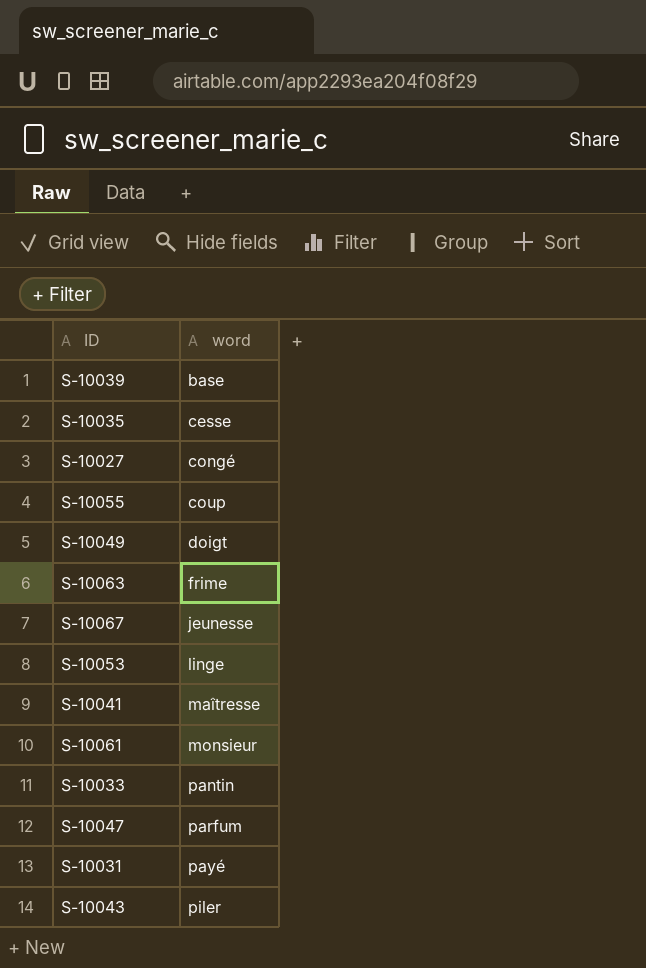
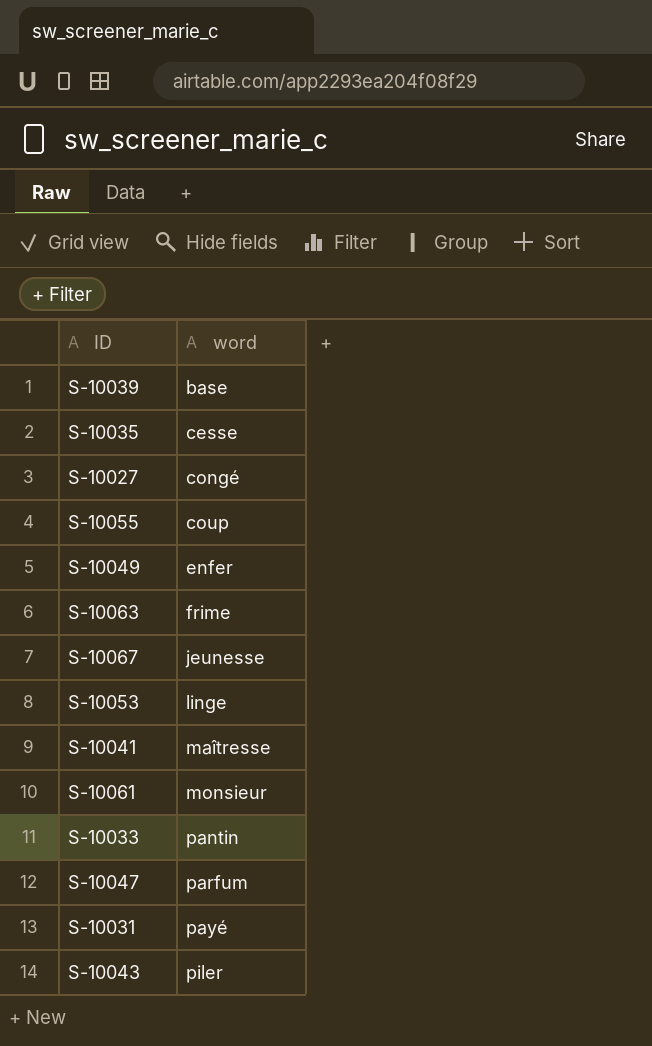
S-10049 | word: doigt -> enfer

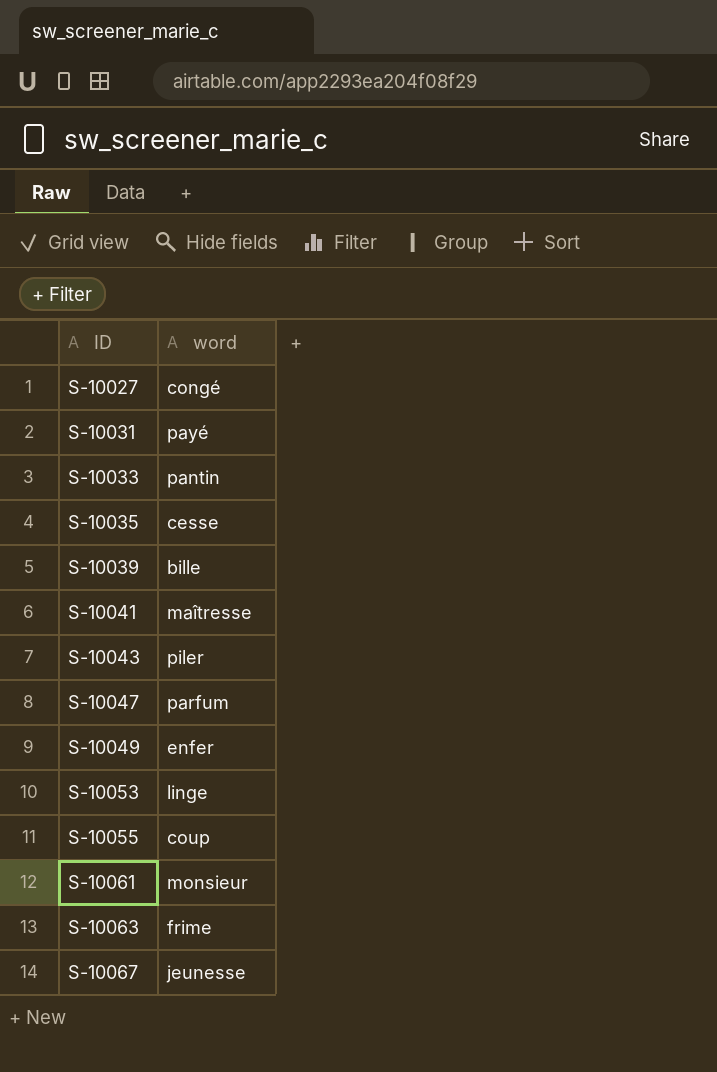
row order: word ascending -> ID ascending
S-10039 | word: base -> bille

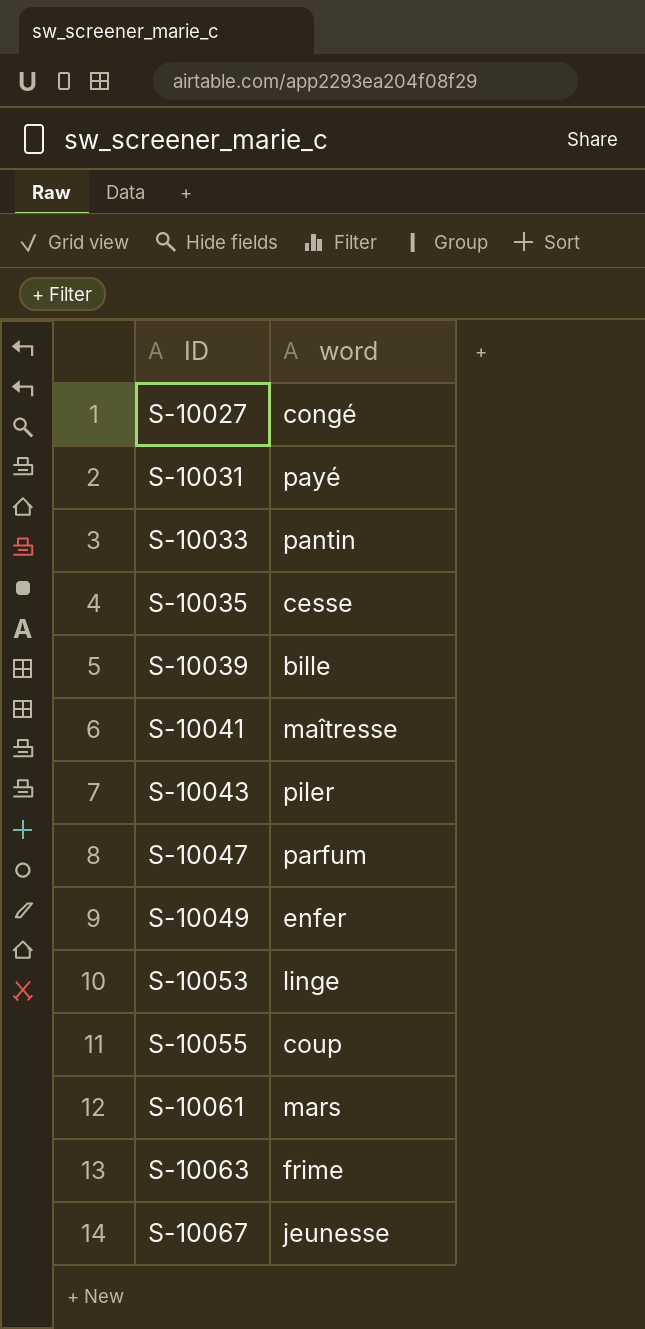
S-10061 | word: monsieur -> mars

